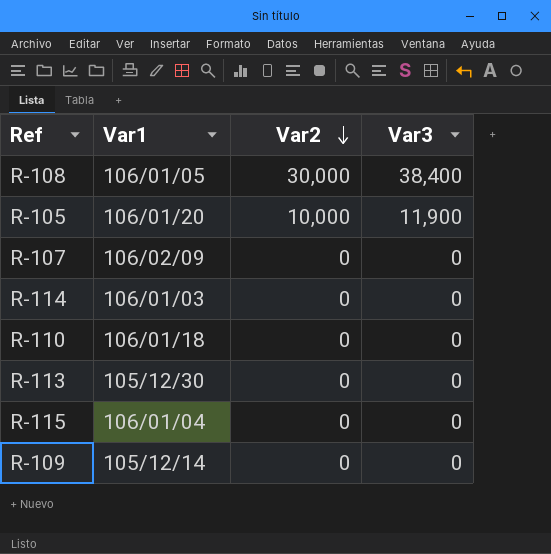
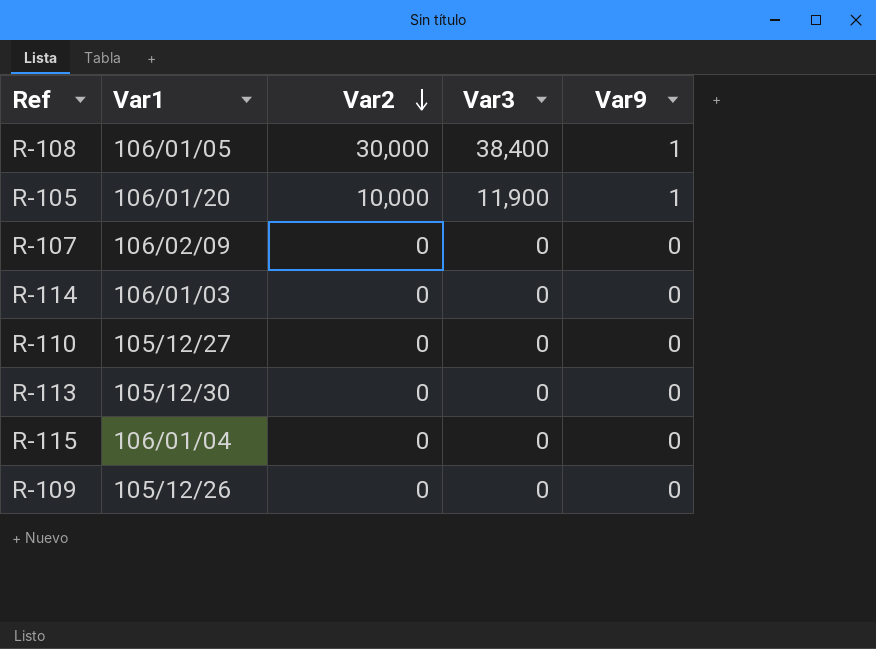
column Var9 | position: none -> 5
R-110 | Var1: 106/01/18 -> 105/12/27
R-109 | Var1: 105/12/14 -> 105/12/26

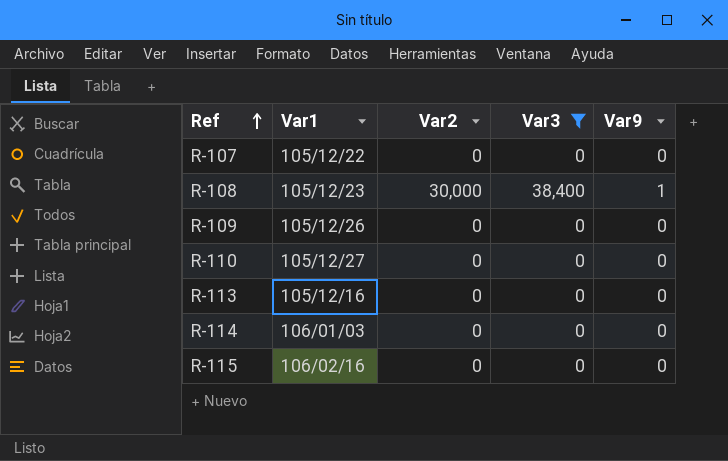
filter: none -> Var3 != 11,900
row order: Var2 descending -> Ref ascending
R-107 | Var1: 106/02/09 -> 105/12/22
R-108 | Var1: 106/01/05 -> 105/12/23
R-113 | Var1: 105/12/30 -> 105/12/16
R-115 | Var1: 106/01/04 -> 106/02/16

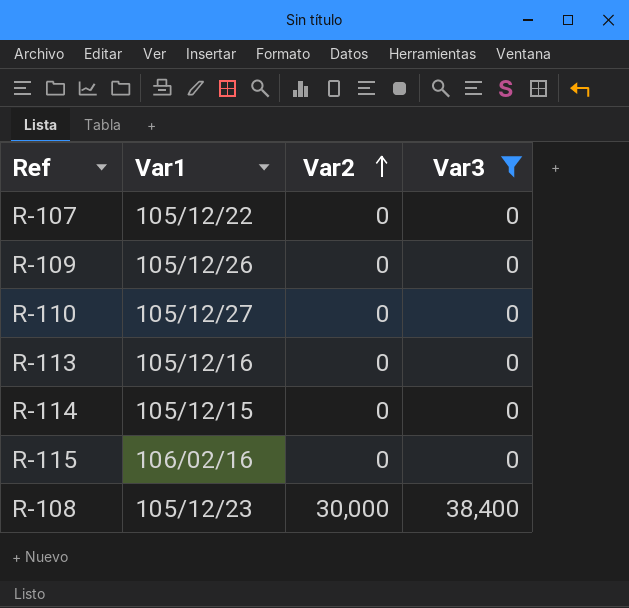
row order: Ref ascending -> Var2 ascending
column Var9 | position: 5 -> none
R-114 | Var1: 106/01/03 -> 105/12/15

